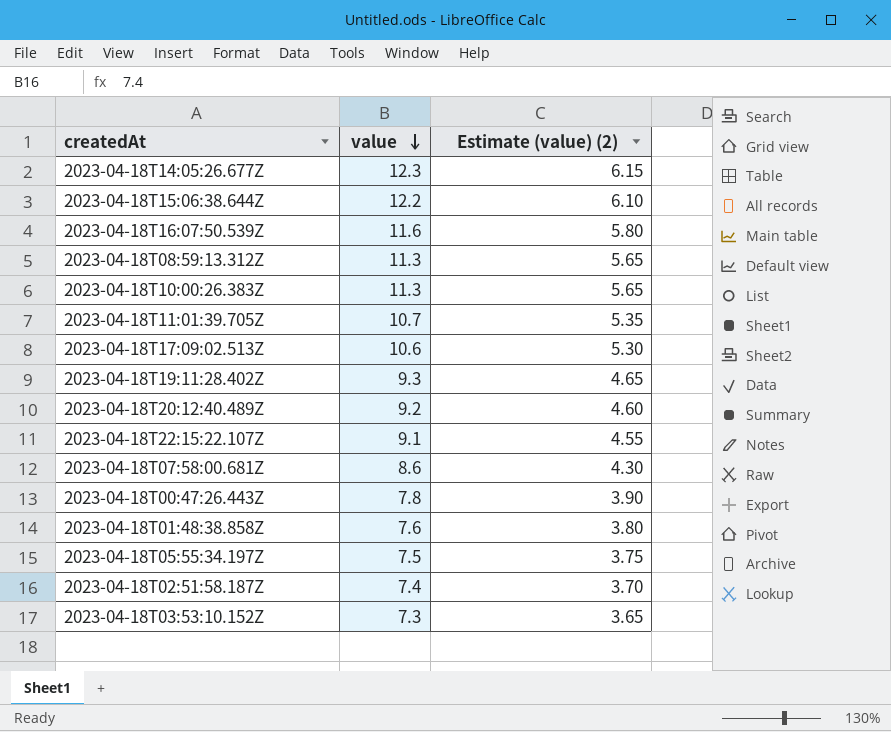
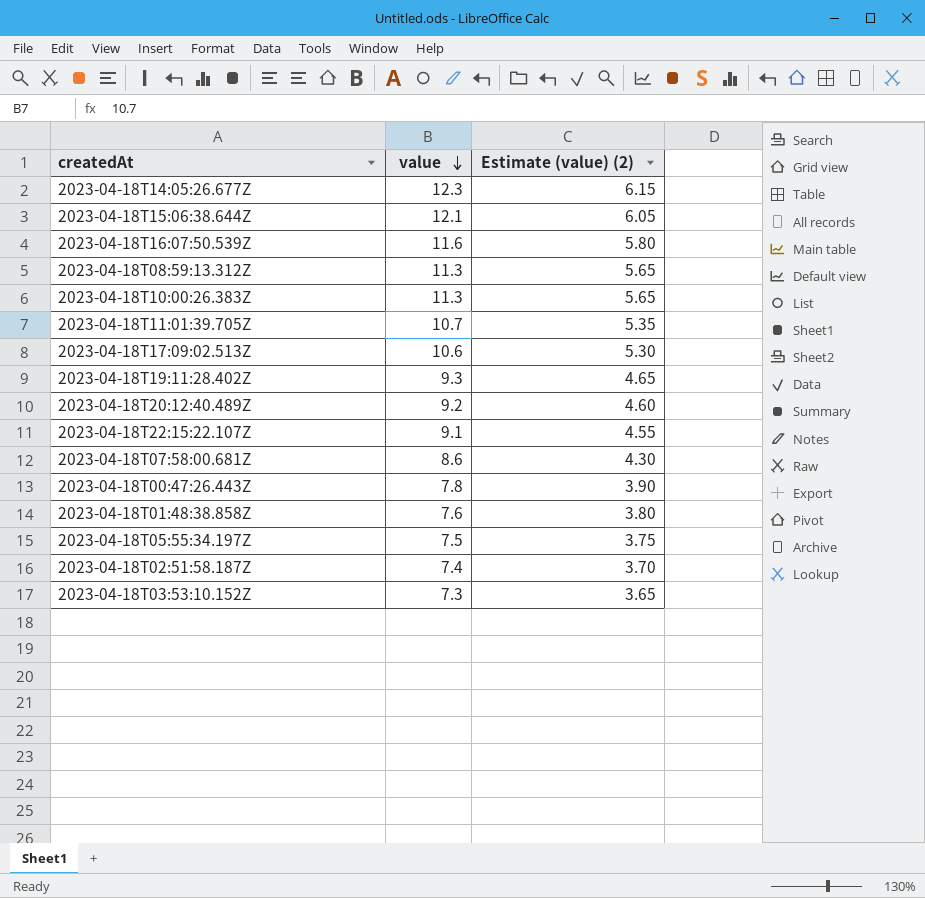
2023-04-18T15:06:38.644Z | value: 12.2 -> 12.1
2023-04-18T15:06:38.644Z | Estimate (value) (2): 6.10 -> 6.05

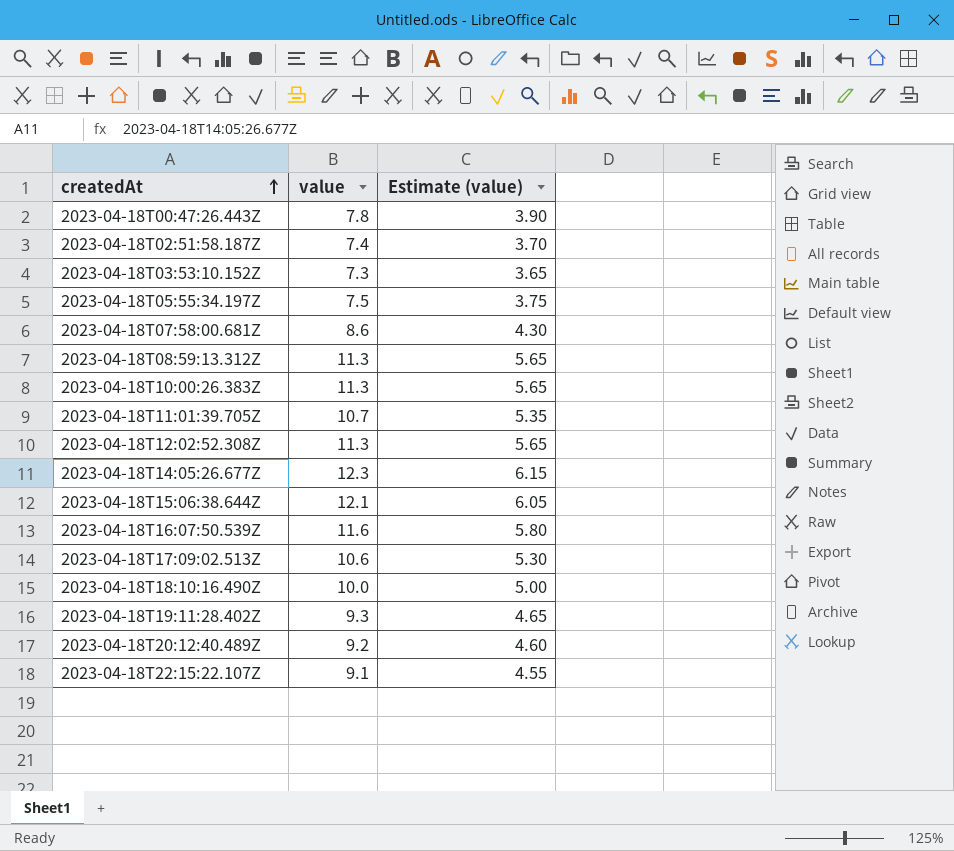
row order: value descending -> createdAt ascending
column name: Estimate (value) (2) -> Estimate (value)
row 2023-04-18T01:48:38.858Z: 7.6 | 3.80 -> none
row 2023-04-18T12:02:52.308Z: none -> 11.3 | 5.65
row 2023-04-18T18:10:16.490Z: none -> 10.0 | 5.00

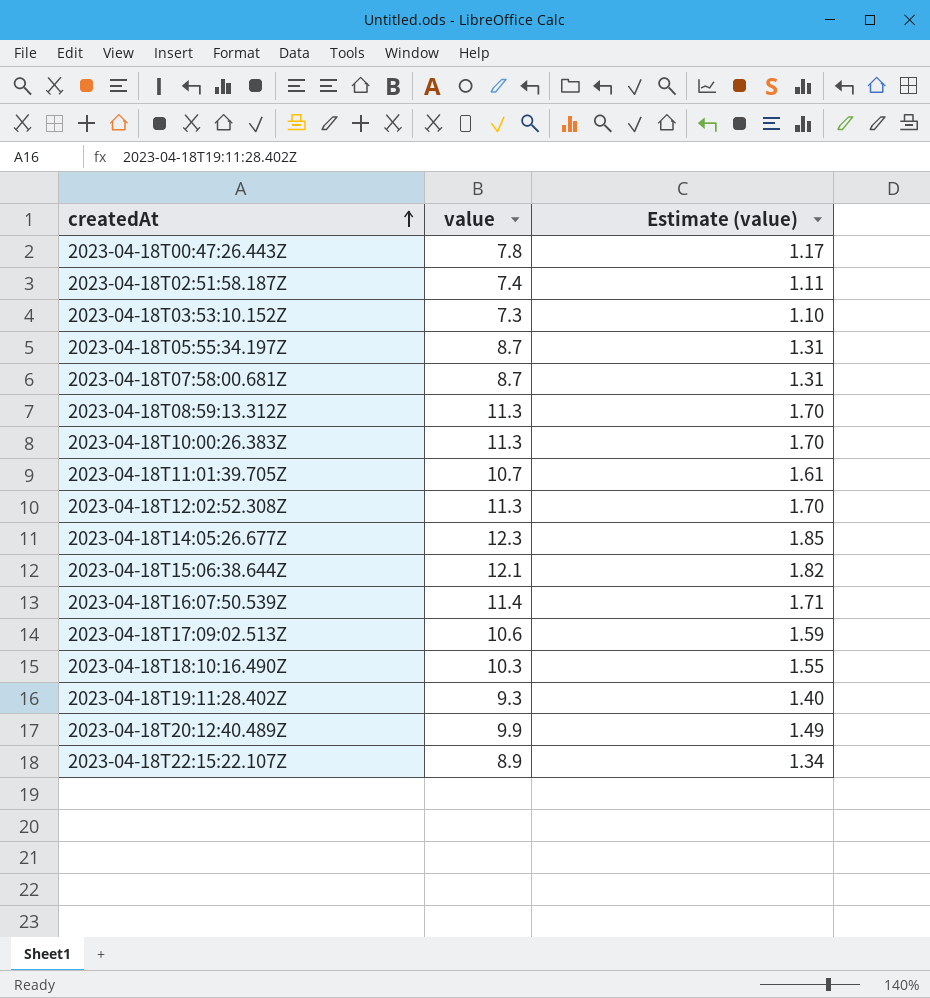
column Estimate (value) | formula: [value] * 0.5 -> [value] * 0.15
2023-04-18T05:55:34.197Z | value: 7.5 -> 8.7
2023-04-18T07:58:00.681Z | value: 8.6 -> 8.7
2023-04-18T16:07:50.539Z | value: 11.6 -> 11.4
2023-04-18T18:10:16.490Z | value: 10.0 -> 10.3
2023-04-18T20:12:40.489Z | value: 9.2 -> 9.9
2023-04-18T22:15:22.107Z | value: 9.1 -> 8.9

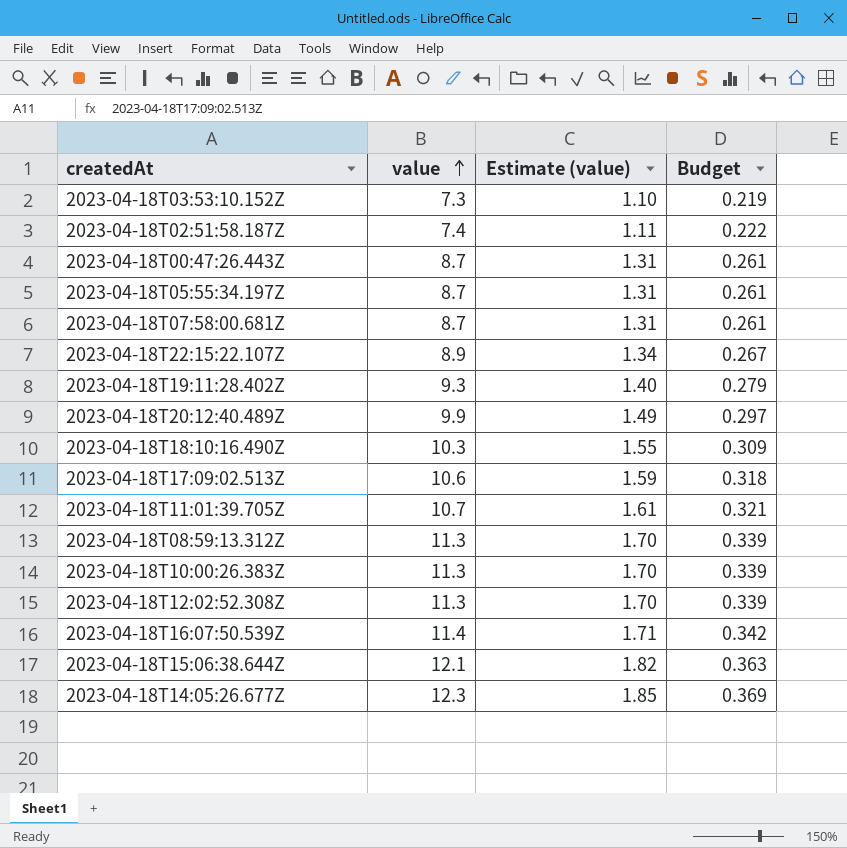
row order: createdAt ascending -> value ascending
column Budget | formula: none -> [value] * 0.03
2023-04-18T00:47:26.443Z | value: 7.8 -> 8.7
2023-04-18T00:47:26.443Z | Estimate (value): 1.17 -> 1.31

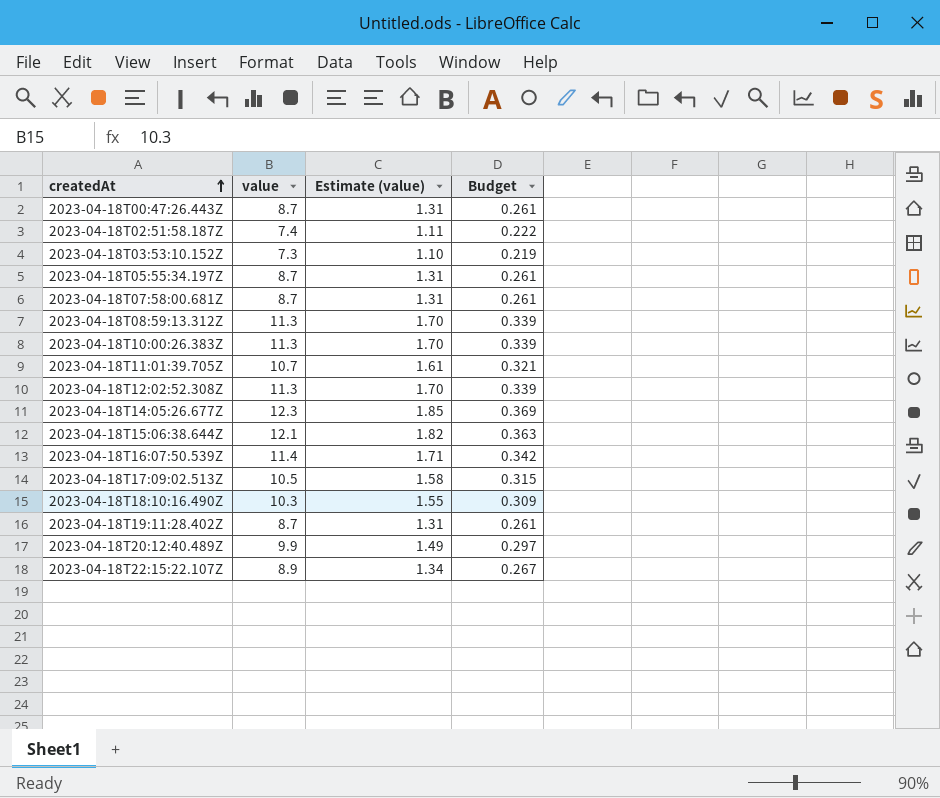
row order: value ascending -> createdAt ascending
2023-04-18T17:09:02.513Z | value: 10.6 -> 10.5
2023-04-18T17:09:02.513Z | Estimate (value): 1.59 -> 1.58
2023-04-18T17:09:02.513Z | Budget: 0.318 -> 0.315
2023-04-18T19:11:28.402Z | value: 9.3 -> 8.7
2023-04-18T19:11:28.402Z | Estimate (value): 1.40 -> 1.31
2023-04-18T19:11:28.402Z | Budget: 0.279 -> 0.261

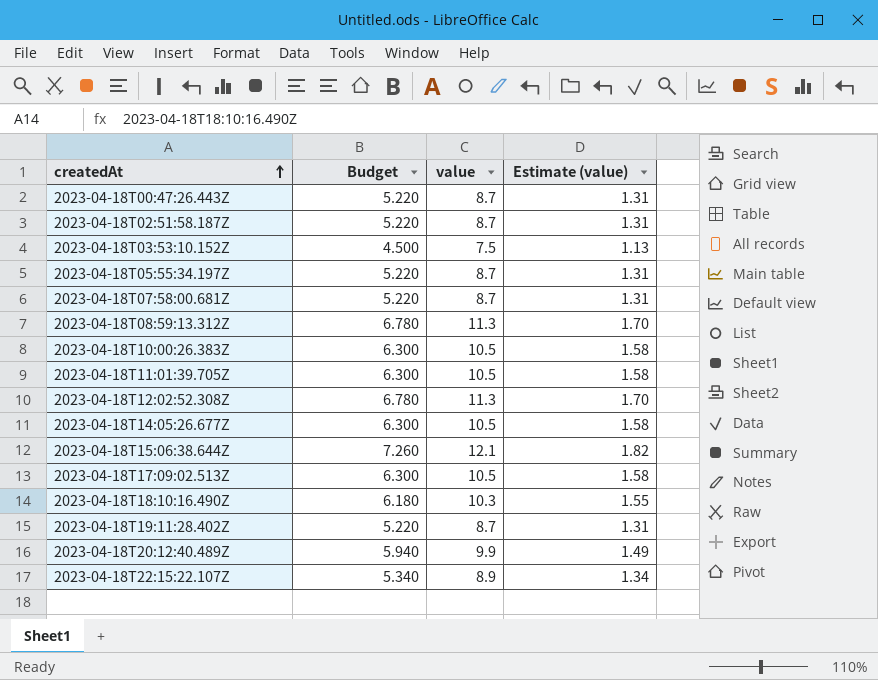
column Budget | formula: [value] * 0.03 -> [value] * 0.6
column Budget | position: 4 -> 2
row 2023-04-18T16:07:50.539Z: 11.4 | 1.71 | 0.342 -> none
2023-04-18T02:51:58.187Z | value: 7.4 -> 8.7
2023-04-18T02:51:58.187Z | Estimate (value): 1.11 -> 1.31
2023-04-18T03:53:10.152Z | value: 7.3 -> 7.5
2023-04-18T03:53:10.152Z | Estimate (value): 1.10 -> 1.13
2023-04-18T10:00:26.383Z | value: 11.3 -> 10.5
2023-04-18T10:00:26.383Z | Estimate (value): 1.70 -> 1.58
2023-04-18T11:01:39.705Z | value: 10.7 -> 10.5
2023-04-18T11:01:39.705Z | Estimate (value): 1.61 -> 1.58
2023-04-18T14:05:26.677Z | value: 12.3 -> 10.5
2023-04-18T14:05:26.677Z | Estimate (value): 1.85 -> 1.58

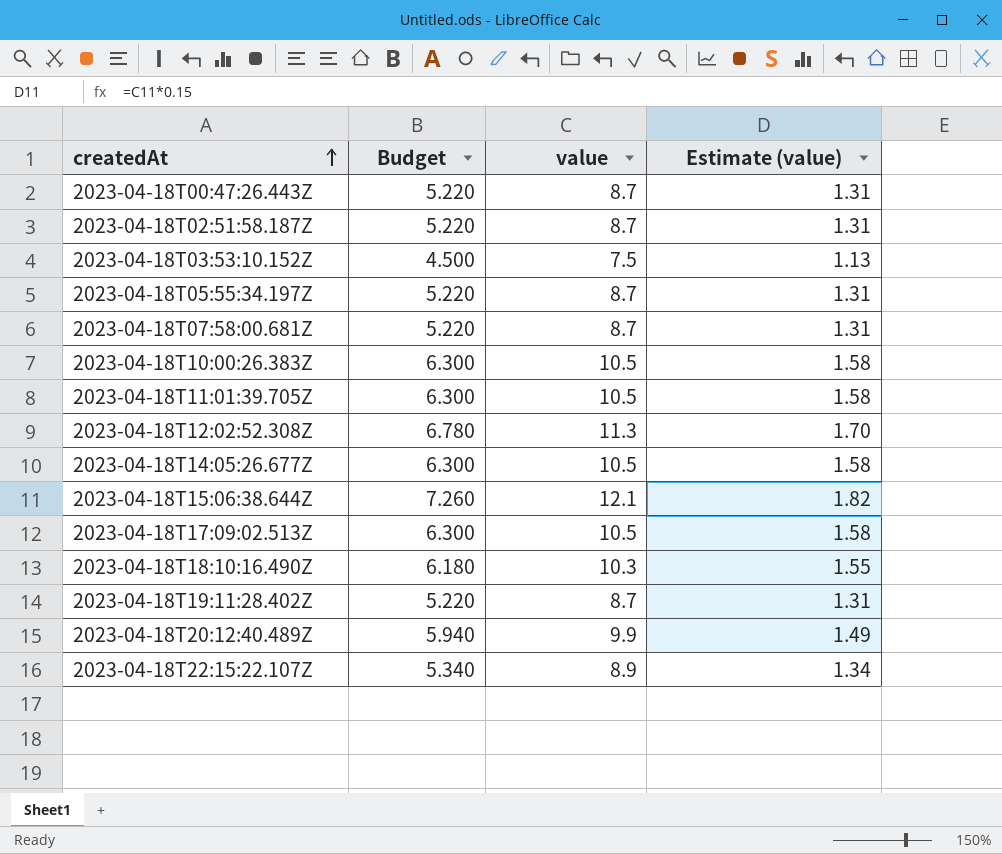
row 2023-04-18T08:59:13.312Z: 6.780 | 11.3 | 1.70 -> none

